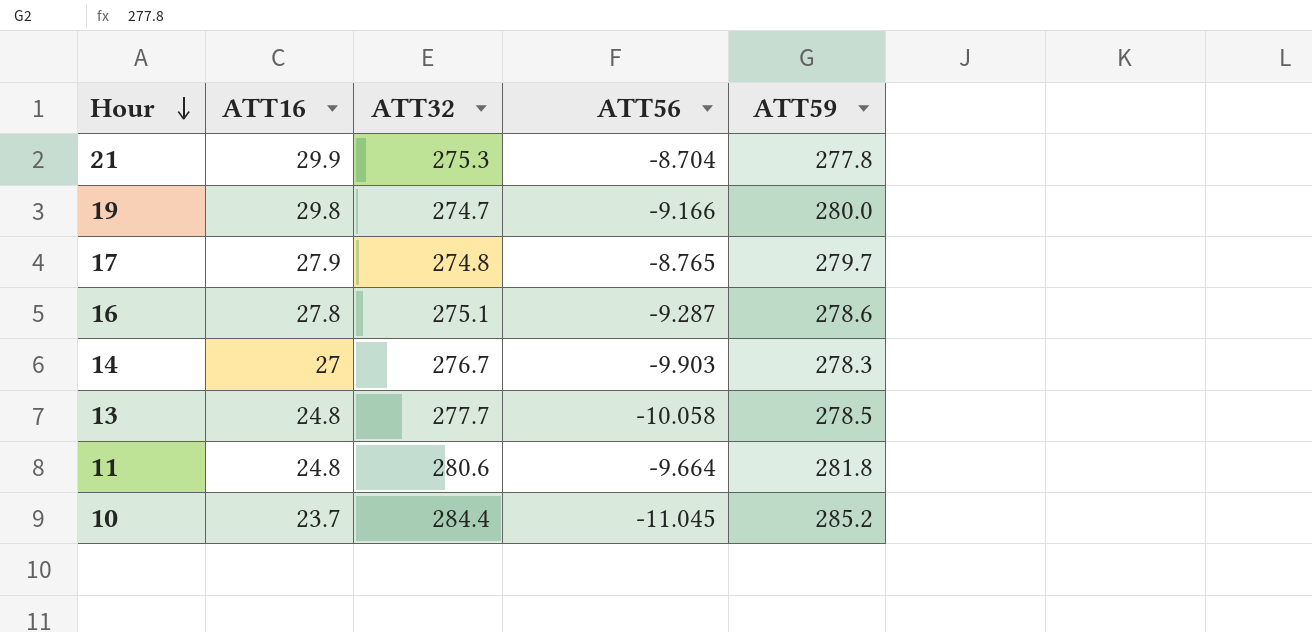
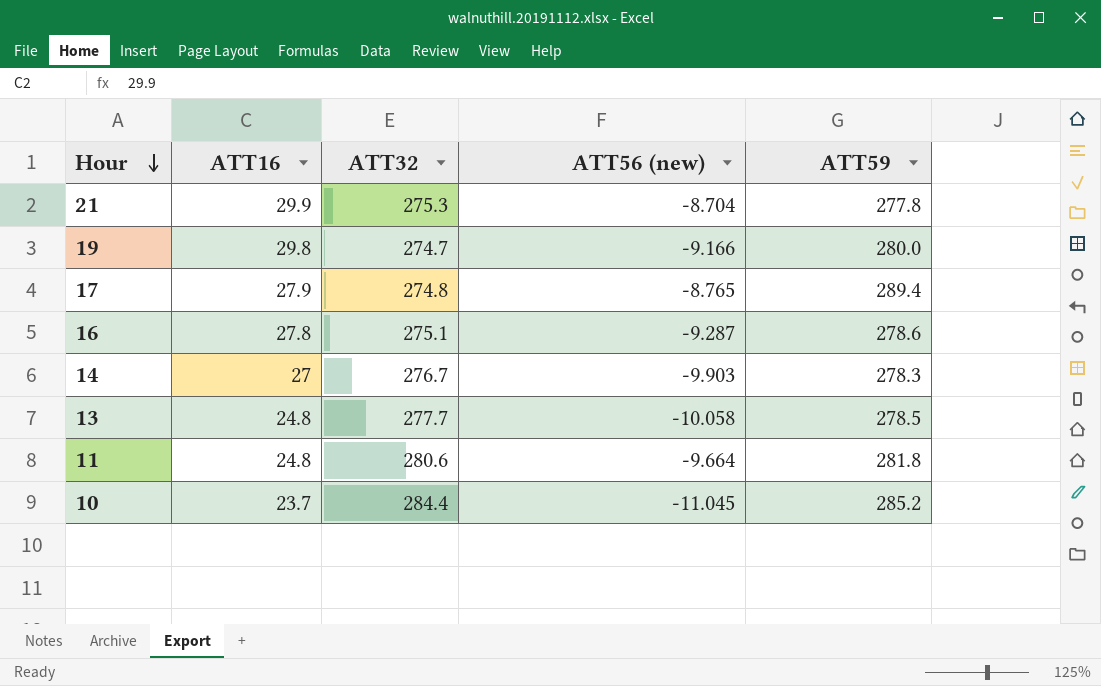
column name: ATT56 -> ATT56 (new)
17 | ATT59: 279.7 -> 289.4

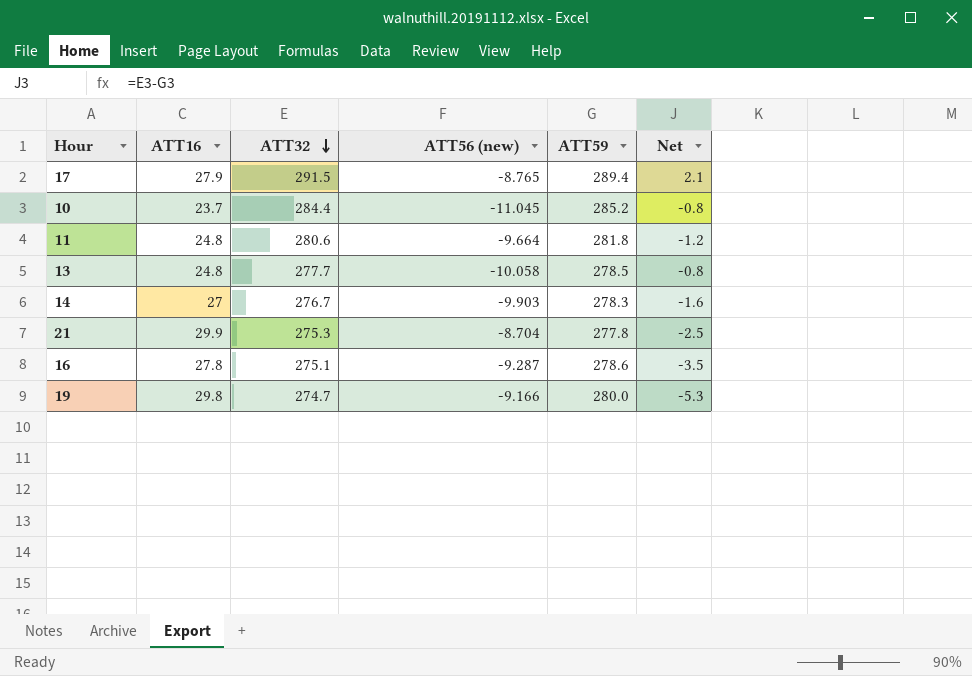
row order: Hour descending -> ATT32 descending
column Net | formula: none -> [ATT32] - [ATT59]
17 | ATT32: 274.8 -> 291.5

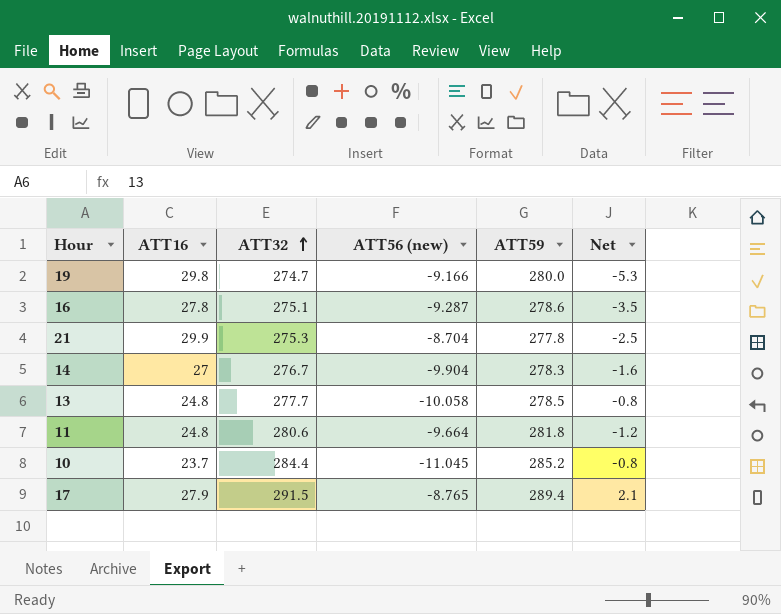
row order: ATT32 descending -> ATT32 ascending
14 | ATT56 (new): -9.903 -> -9.904

